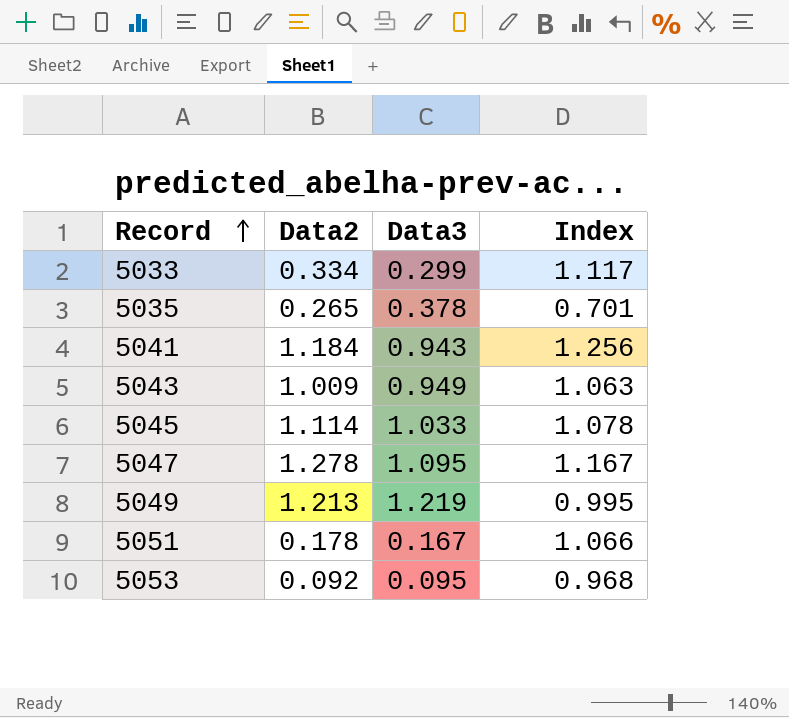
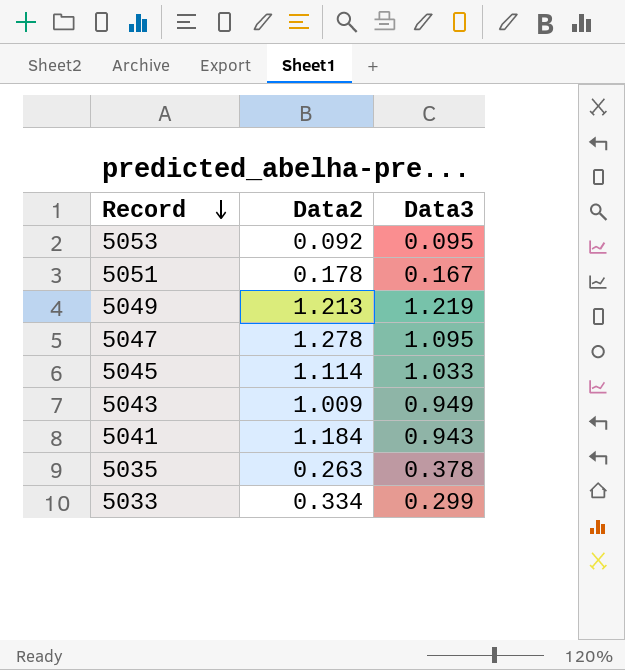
row order: Record ascending -> Record descending
column Index | formula: [Data2] / [Data3] -> none
5035 | Data2: 0.265 -> 0.263

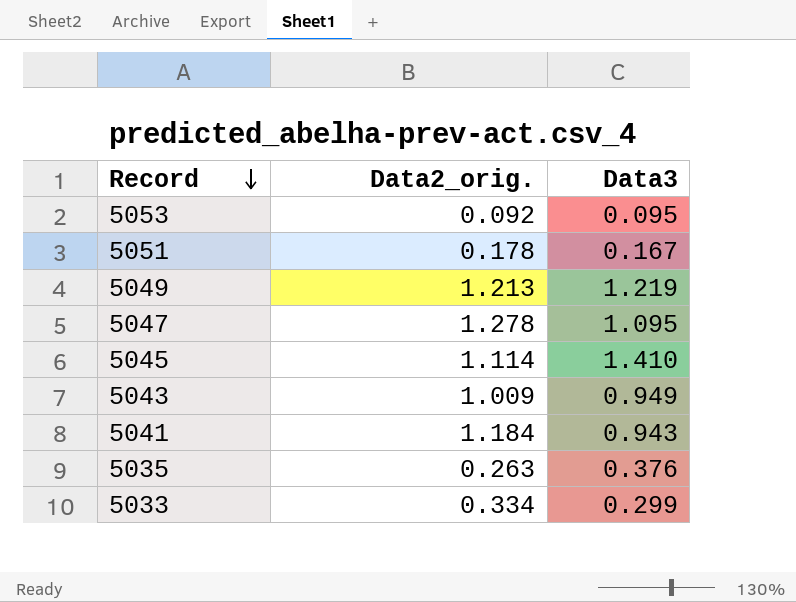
column name: Data2 -> Data2_orig.
5045 | Data3: 1.033 -> 1.410
5035 | Data3: 0.378 -> 0.376

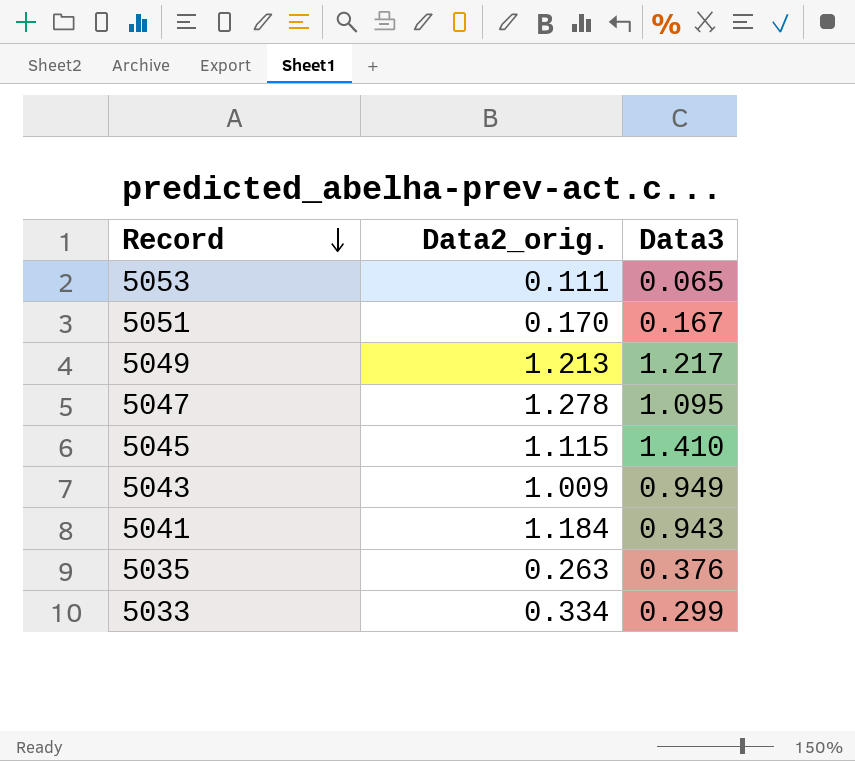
5053 | Data2_orig.: 0.092 -> 0.111
5053 | Data3: 0.095 -> 0.065
5051 | Data2_orig.: 0.178 -> 0.170
5049 | Data3: 1.219 -> 1.217
5045 | Data2_orig.: 1.114 -> 1.115

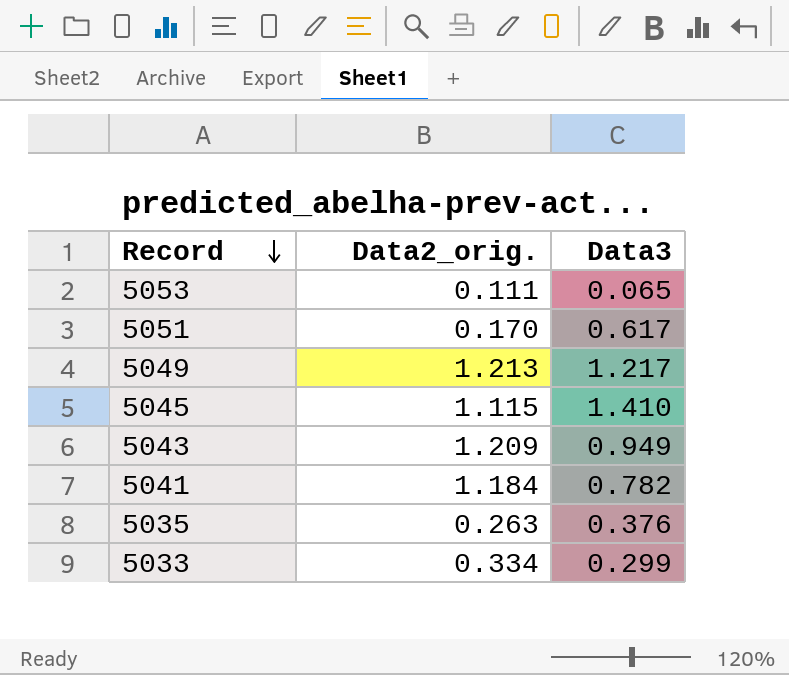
row 5047: 1.278 | 1.095 -> none
5051 | Data3: 0.167 -> 0.617
5043 | Data2_orig.: 1.009 -> 1.209
5041 | Data3: 0.943 -> 0.782

